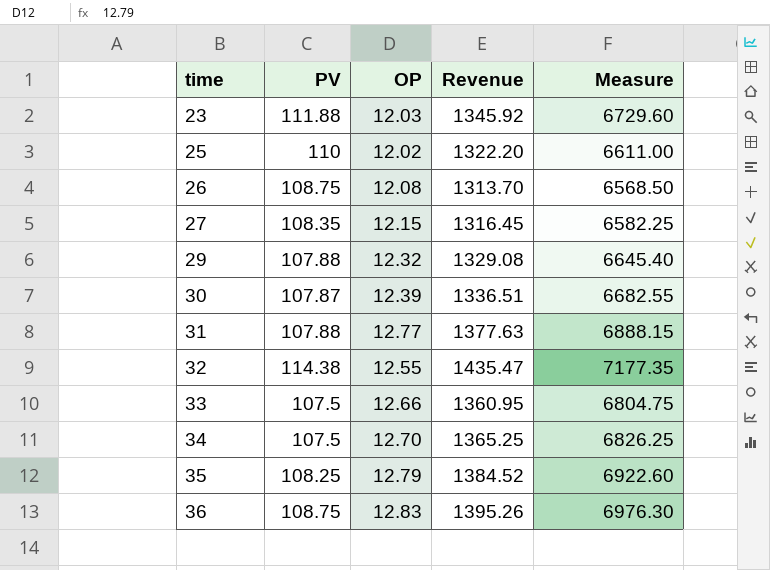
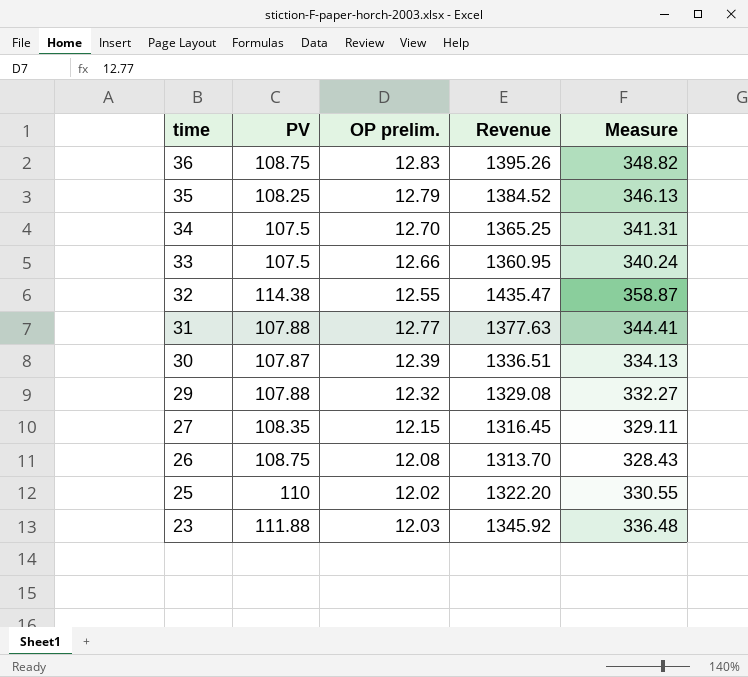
row order: time ascending -> time descending
column name: OP -> OP prelim.
column Measure | formula: [Revenue] * 5 -> [Revenue] * 0.25

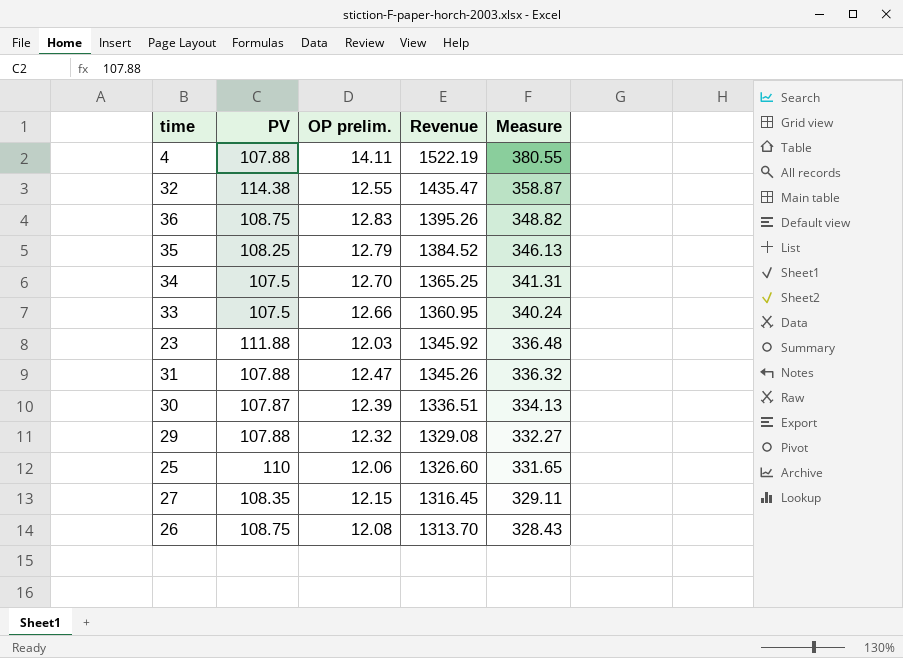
row order: time descending -> Revenue descending
row 4: none -> 107.88 | 14.11 | 1522.19 | 380.55
31 | OP prelim.: 12.77 -> 12.47
31 | Revenue: 1377.63 -> 1345.26
31 | Measure: 344.41 -> 336.32
25 | OP prelim.: 12.02 -> 12.06
25 | Revenue: 1322.20 -> 1326.60
25 | Measure: 330.55 -> 331.65

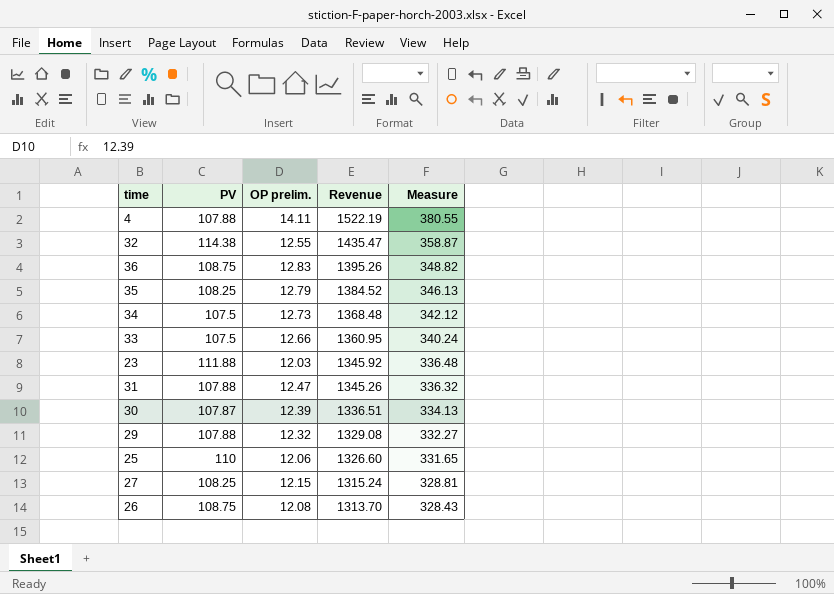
34 | OP prelim.: 12.70 -> 12.73
34 | Revenue: 1365.25 -> 1368.48
34 | Measure: 341.31 -> 342.12
27 | PV: 108.35 -> 108.25
27 | Revenue: 1316.45 -> 1315.24
27 | Measure: 329.11 -> 328.81

